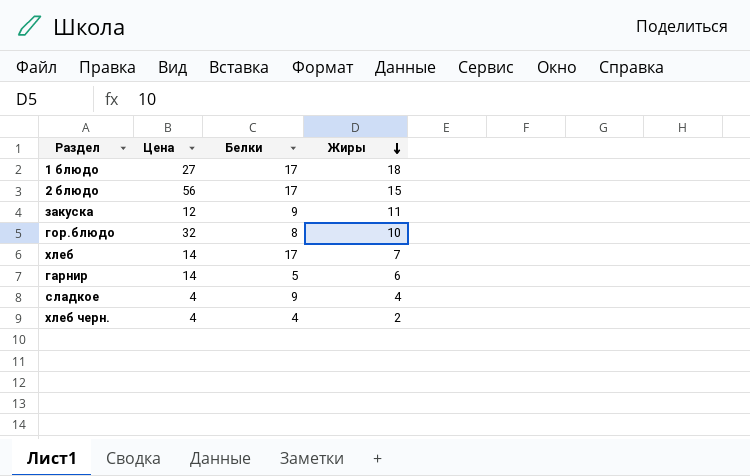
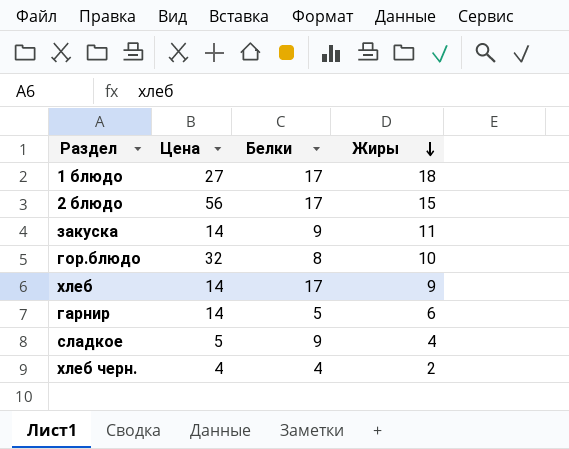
закуска | Цена: 12 -> 14
хлеб | Жиры: 7 -> 9
сладкое | Цена: 4 -> 5

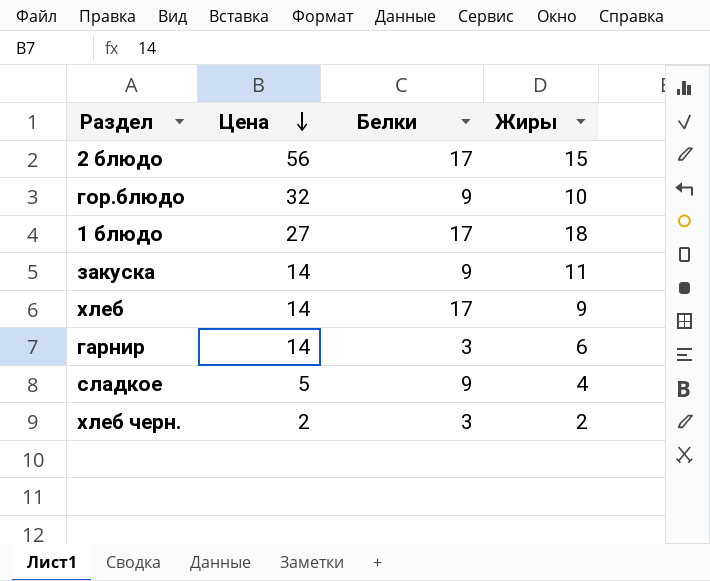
row order: Жиры descending -> Цена descending
гор.блюдо | Белки: 8 -> 9
гарнир | Белки: 5 -> 3
хлеб черн. | Цена: 4 -> 2
хлеб черн. | Белки: 4 -> 3

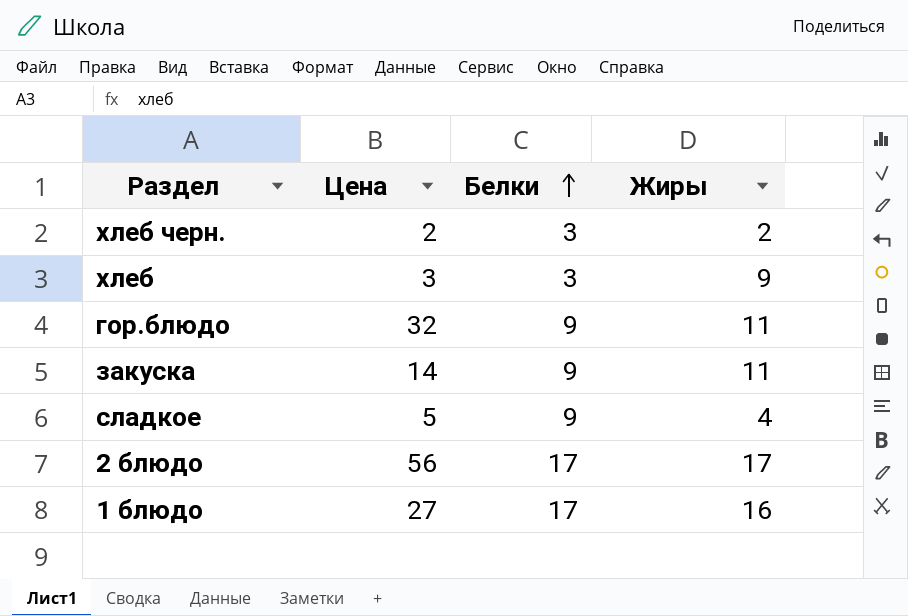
row order: Цена descending -> Белки ascending
row гарнир: 14 | 3 | 6 -> none
хлеб | Цена: 14 -> 3
хлеб | Белки: 17 -> 3
гор.блюдо | Жиры: 10 -> 11
2 блюдо | Жиры: 15 -> 17
1 блюдо | Жиры: 18 -> 16

